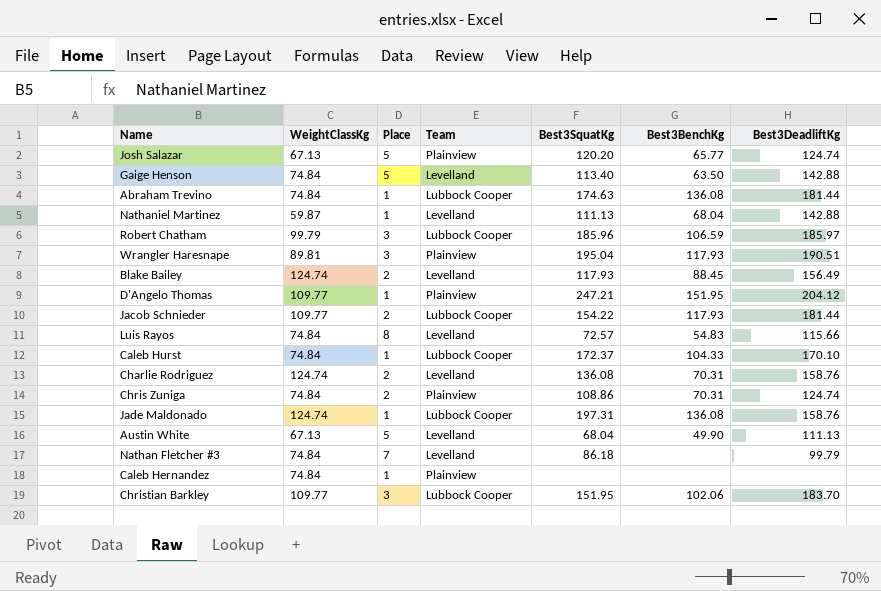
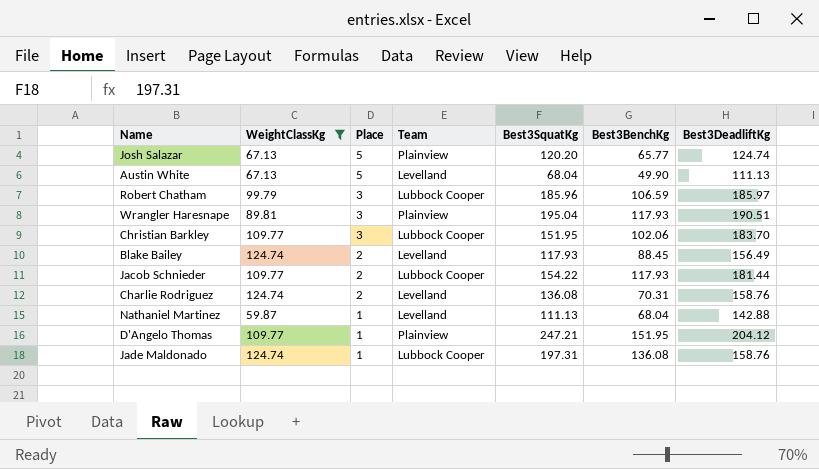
filter: none -> WeightClassKg != 74.84
row order: none -> Place descending

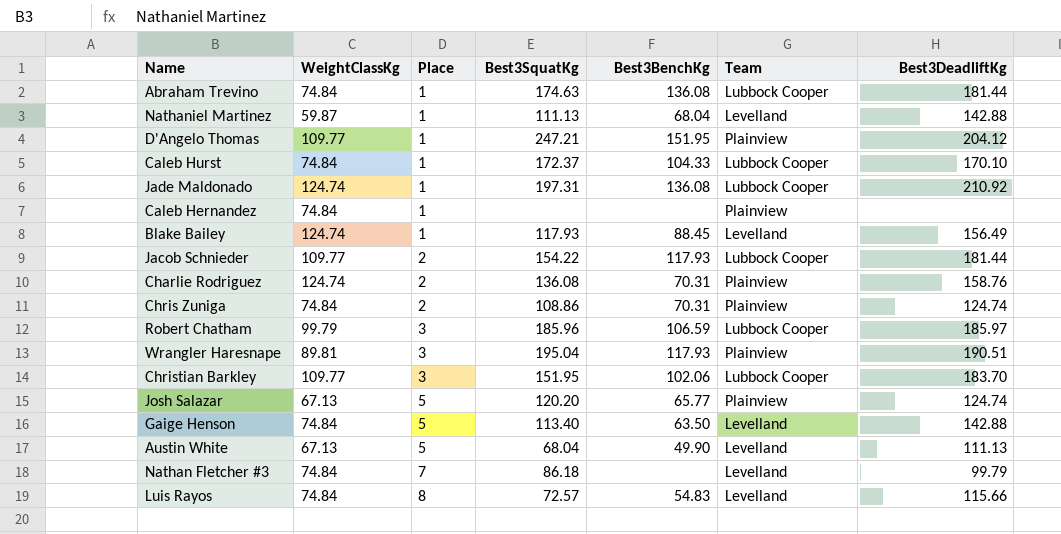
filter: WeightClassKg != 74.84 -> none
row order: Place descending -> Place ascending
column Team | position: 4 -> 6
Jade Maldonado | Best3DeadliftKg: 158.76 -> 210.92
Blake Bailey | Place: 2 -> 1
Charlie Rodriguez | Team: Levelland -> Plainview

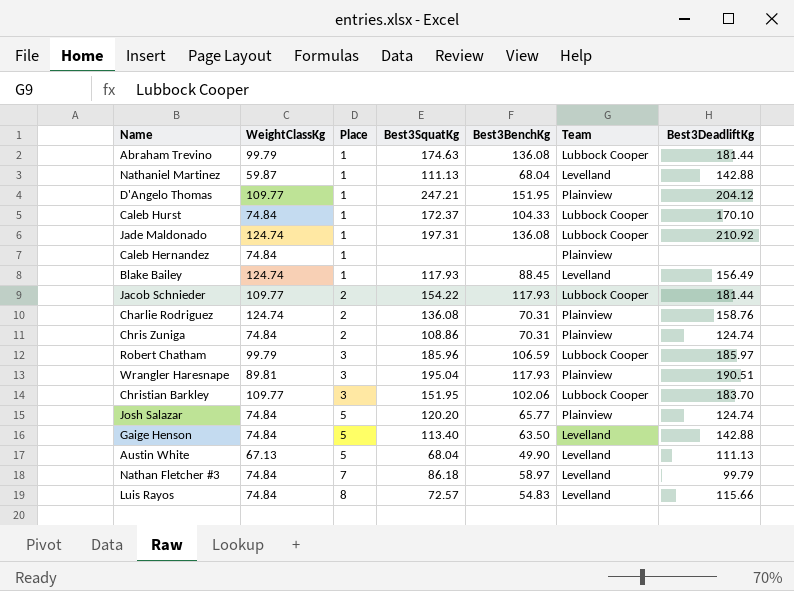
Abraham Trevino | WeightClassKg: 74.84 -> 99.79
Josh Salazar | WeightClassKg: 67.13 -> 74.84
Nathan Fletcher #3 | Best3BenchKg: none -> 58.97

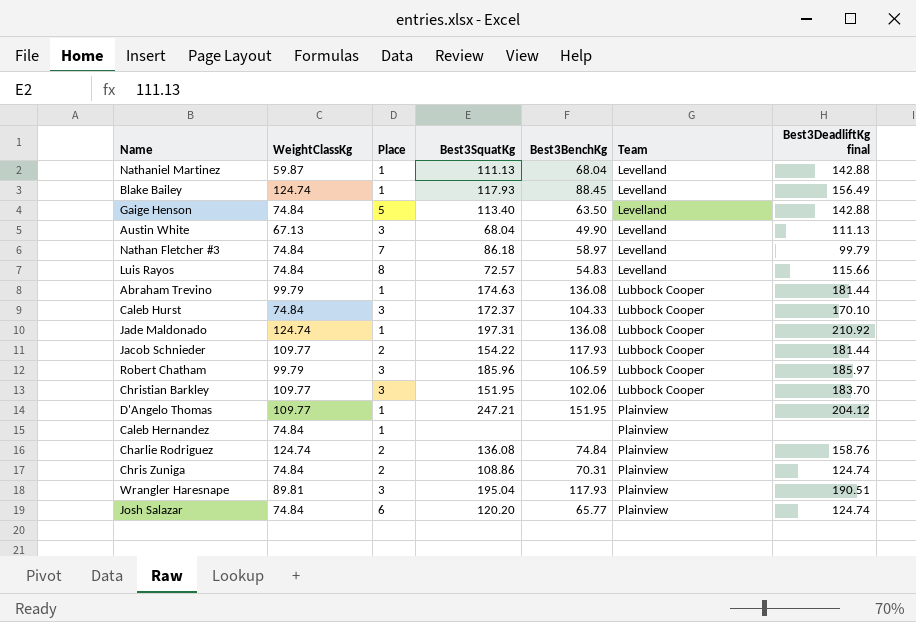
row order: Place ascending -> Team ascending
column name: Best3DeadliftKg -> Best3DeadliftKg final
Austin White | Place: 5 -> 3
Caleb Hurst | Place: 1 -> 3
Charlie Rodriguez | Best3BenchKg: 70.31 -> 74.84
Josh Salazar | Place: 5 -> 6

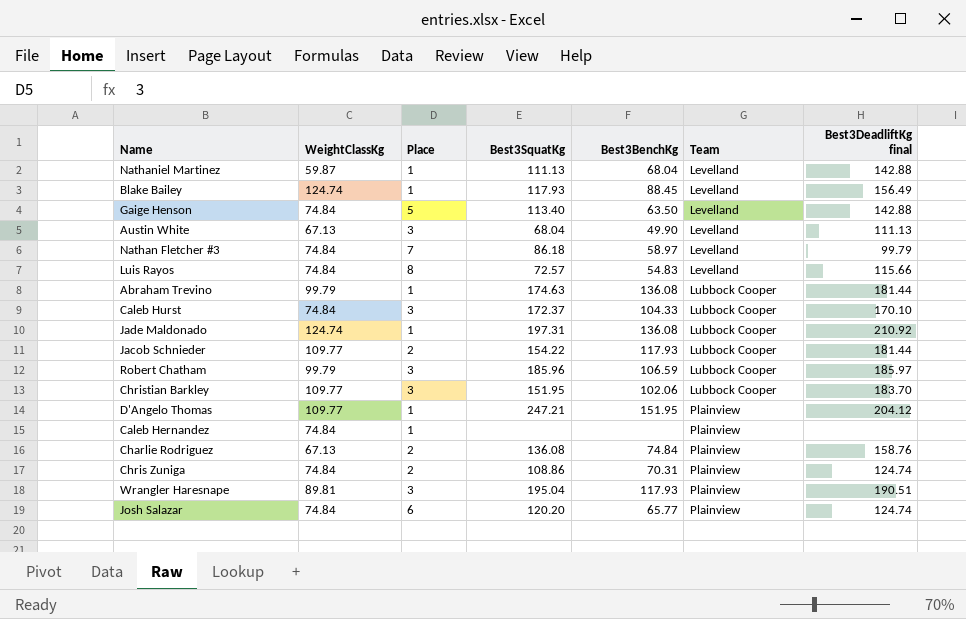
Charlie Rodriguez | WeightClassKg: 124.74 -> 67.13

